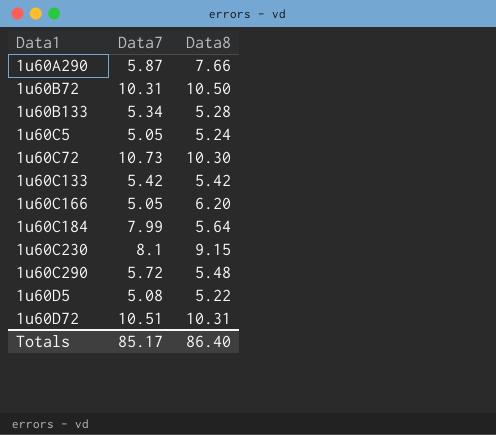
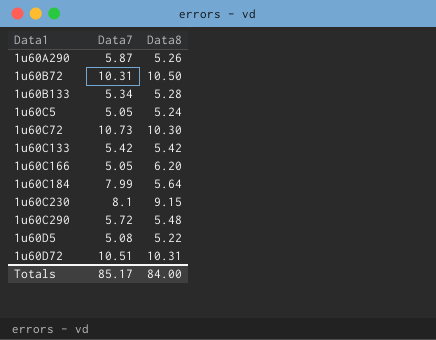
1u60A290 | Data8: 7.66 -> 5.26
Totals | Data8: 86.40 -> 84.00

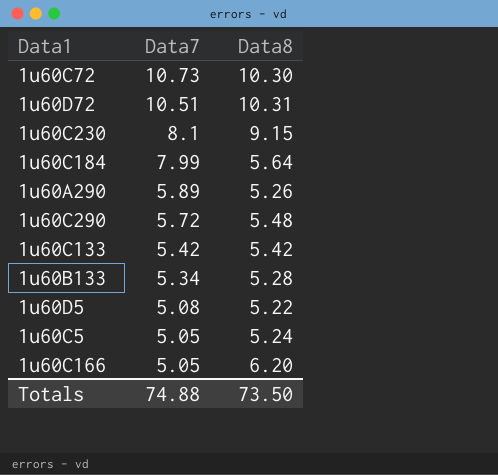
row order: Data1 ascending -> Data7 descending
row 1u60B72: 10.31 | 10.50 -> none
1u60A290 | Data7: 5.87 -> 5.89
Totals | Data7: 85.17 -> 74.88
Totals | Data8: 84.00 -> 73.50

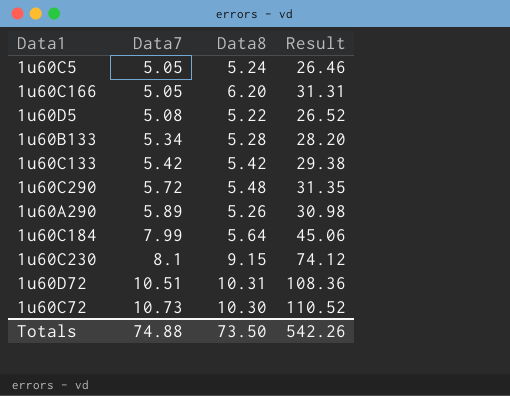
row order: Data7 descending -> Data7 ascending
column Result | formula: none -> [Data7] * [Data8]

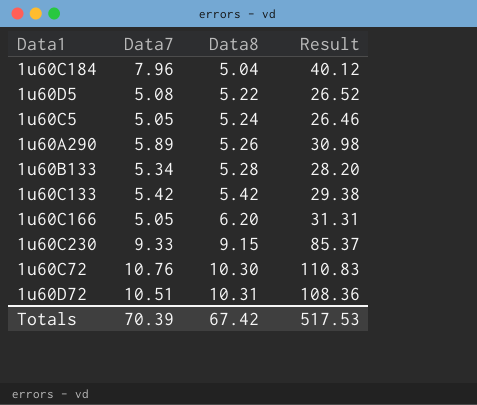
row order: Data7 ascending -> Data8 ascending
row 1u60C290: 5.72 | 5.48 | 31.35 -> none
1u60C184 | Data7: 7.99 -> 7.96
1u60C184 | Data8: 5.64 -> 5.04
1u60C184 | Result: 45.06 -> 40.12
1u60C230 | Data7: 8.1 -> 9.33
1u60C230 | Result: 74.12 -> 85.37
1u60C72 | Data7: 10.73 -> 10.76
1u60C72 | Result: 110.52 -> 110.83
Totals | Data7: 74.88 -> 70.39
Totals | Data8: 73.50 -> 67.42
Totals | Result: 542.26 -> 517.53

